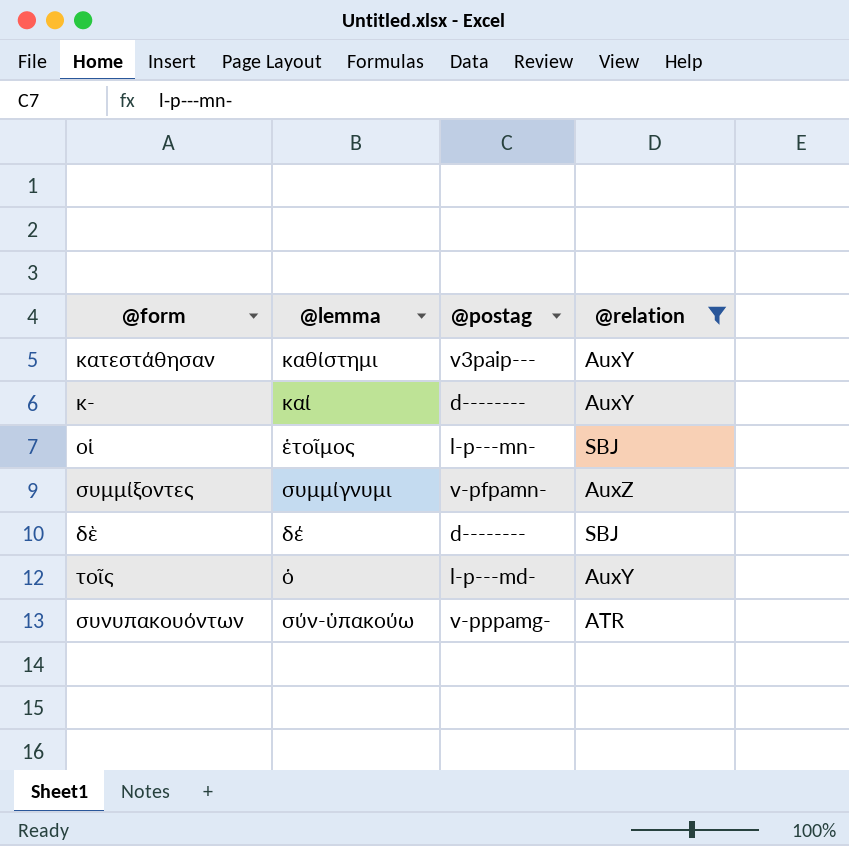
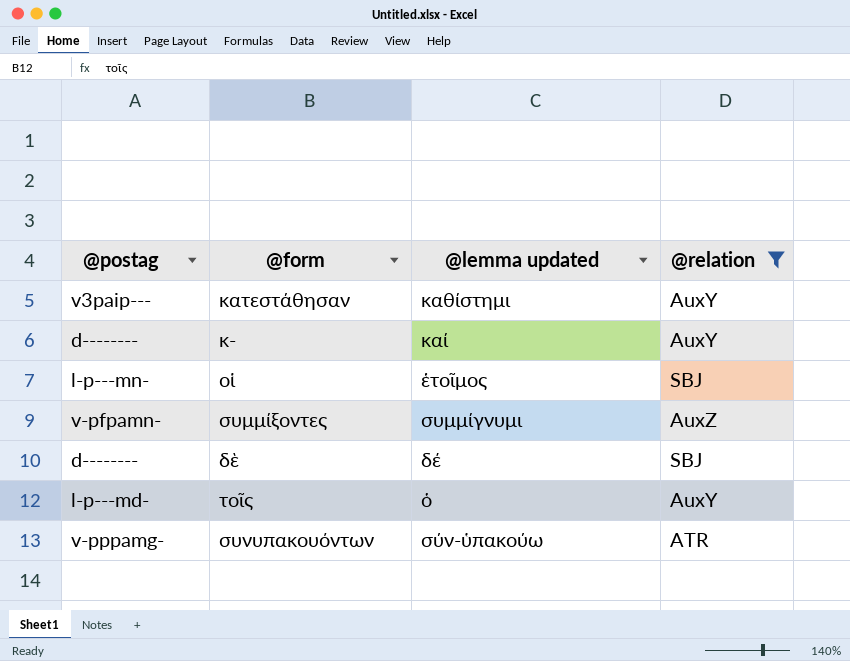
column @postag | position: 3 -> 1
column name: @lemma -> @lemma updated

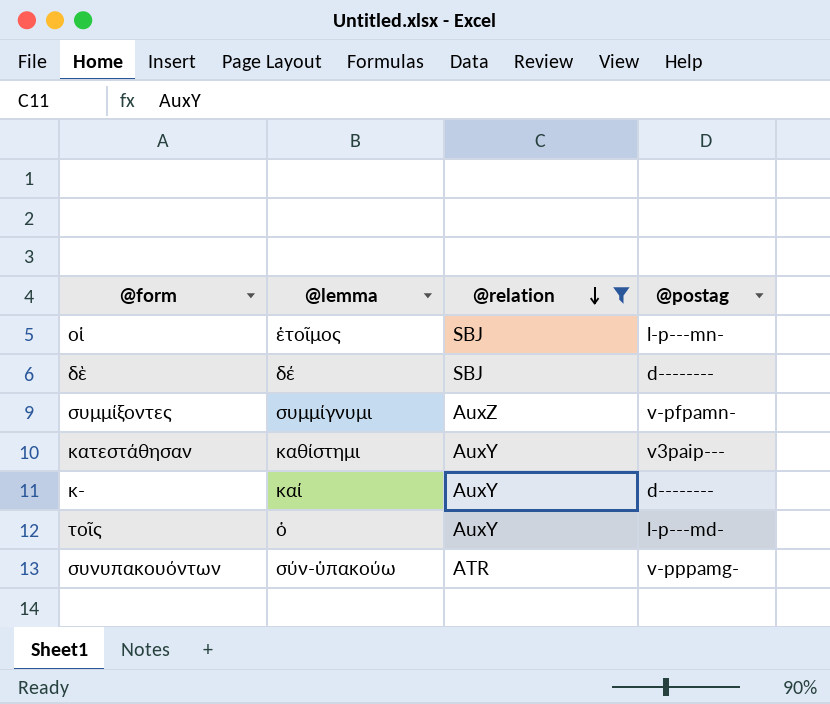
row order: none -> @relation descending
column name: @lemma updated -> @lemma
column @postag | position: 1 -> 4

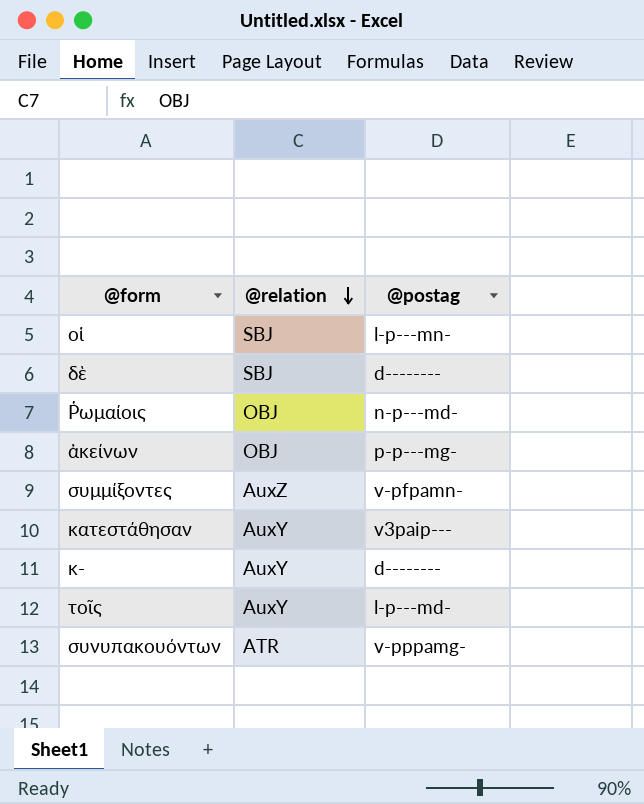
filter: @relation != OBJ -> none
column @lemma | position: 2 -> none

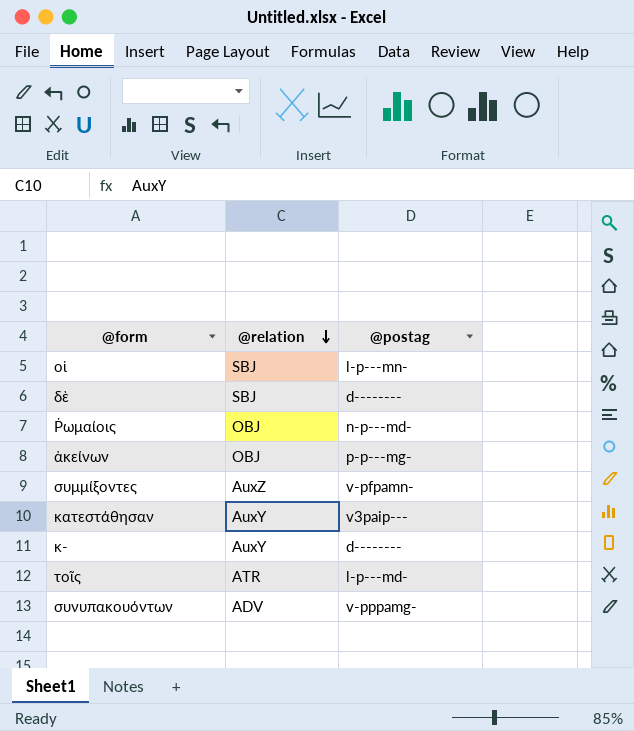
τοῖς | @relation: AuxY -> ATR
συνυπακουόντων | @relation: ATR -> ADV

